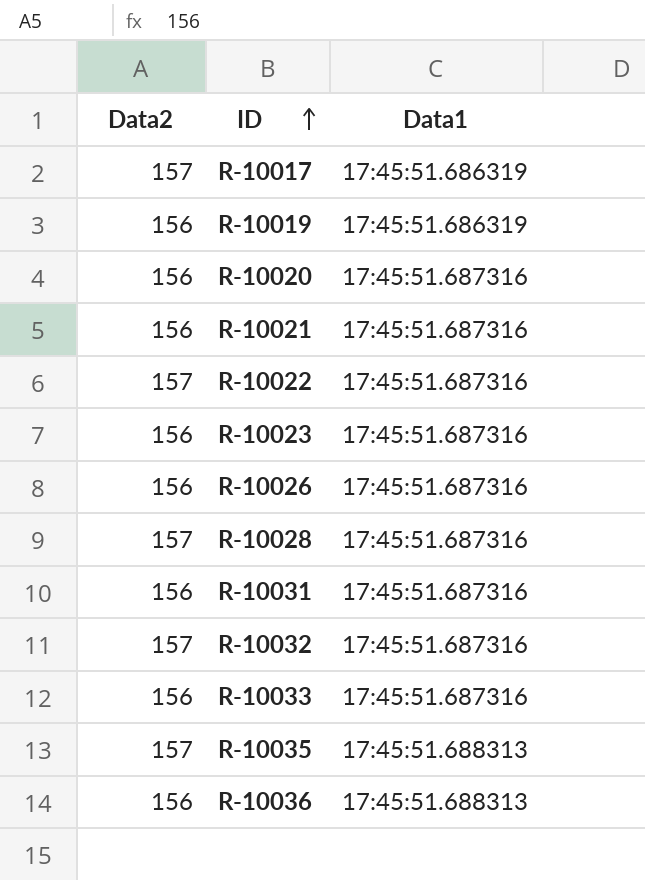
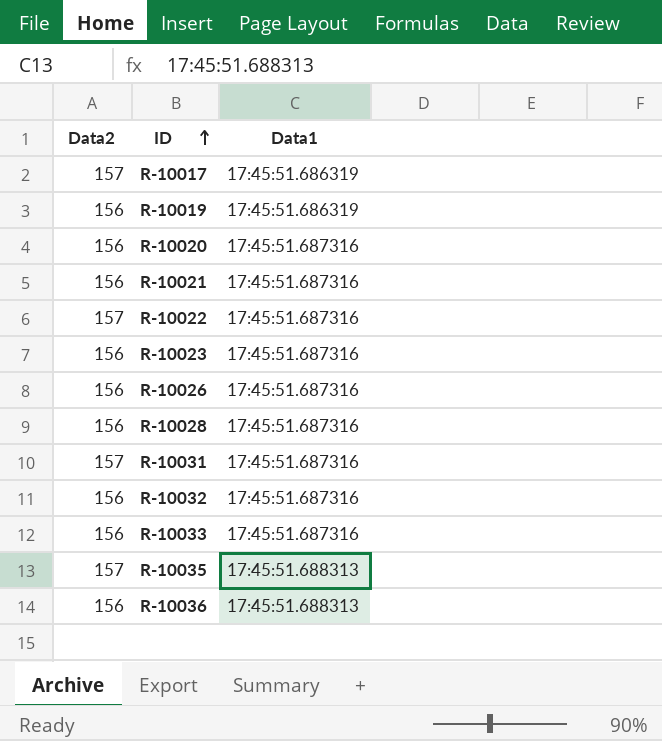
R-10028 | Data2: 157 -> 156
R-10031 | Data2: 156 -> 157
R-10032 | Data2: 157 -> 156

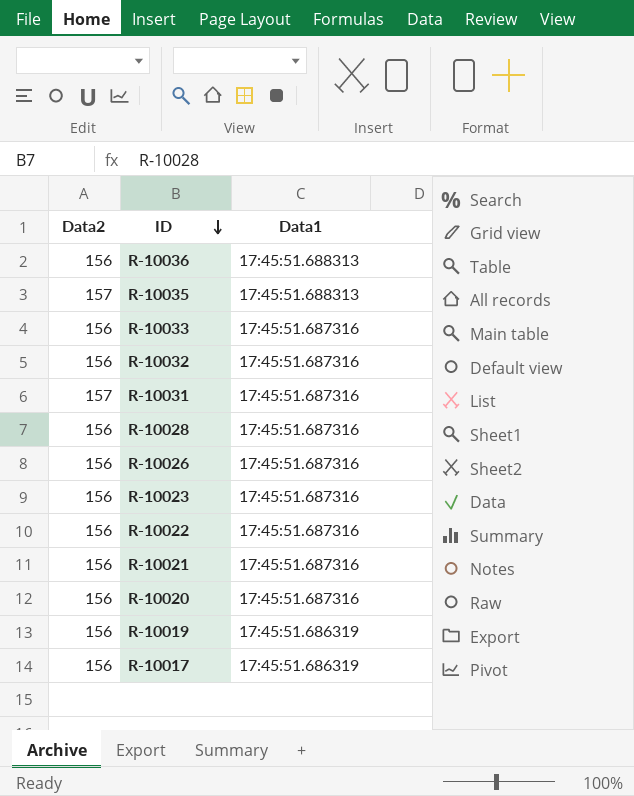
row order: ID ascending -> ID descending
R-10022 | Data2: 157 -> 156
R-10017 | Data2: 157 -> 156

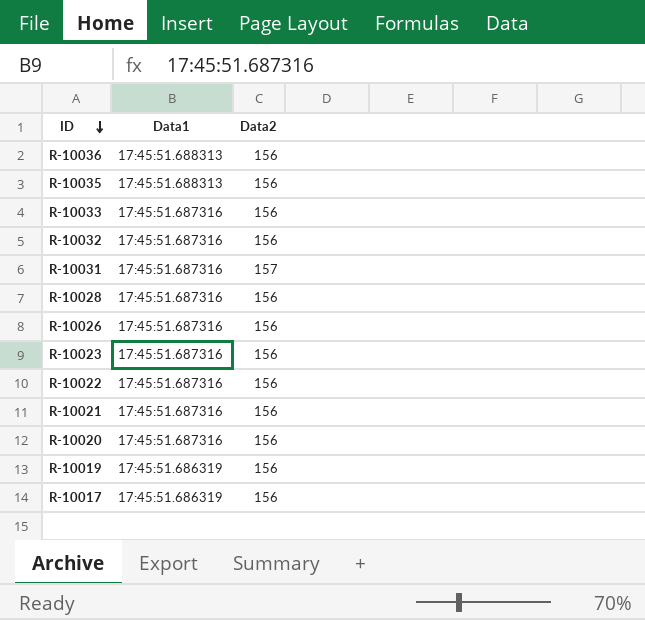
column Data2 | position: 1 -> 3
R-10035 | Data2: 157 -> 156

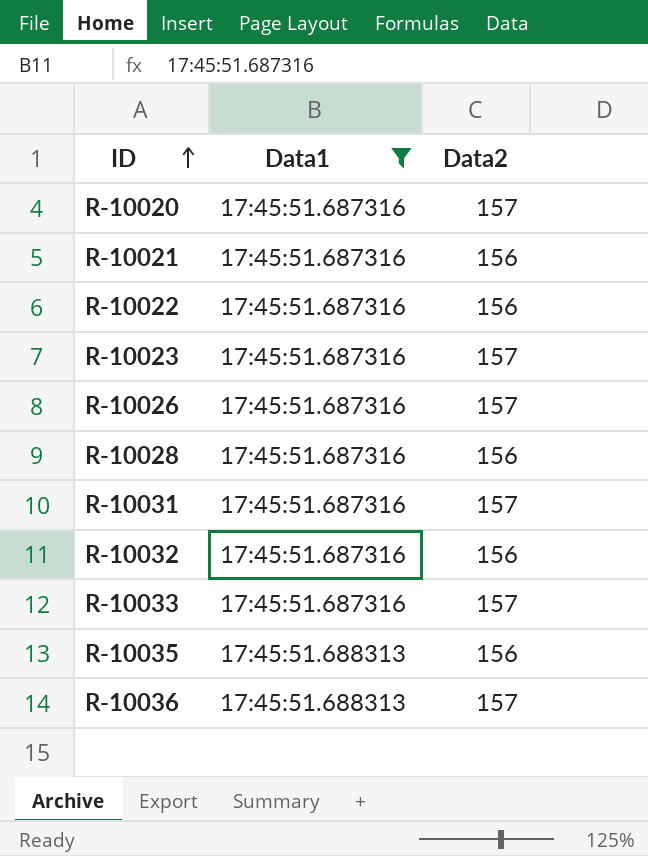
filter: none -> Data1 != 17:45:51.686319
row order: ID descending -> ID ascending
R-10020 | Data2: 156 -> 157
R-10023 | Data2: 156 -> 157
R-10026 | Data2: 156 -> 157
R-10033 | Data2: 156 -> 157
R-10036 | Data2: 156 -> 157

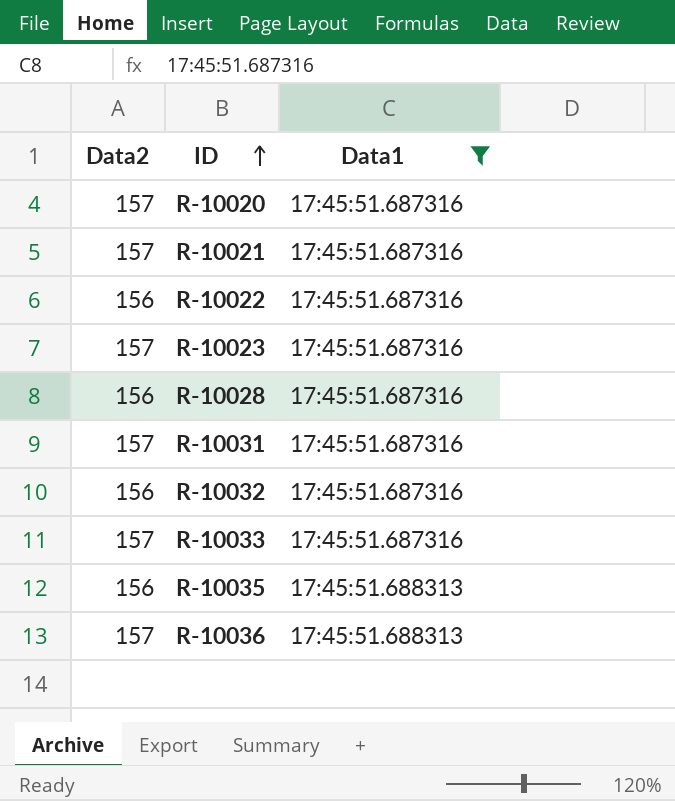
column Data2 | position: 3 -> 1
row R-10026: 17:45:51.687316 | 157 -> none
R-10021 | Data2: 156 -> 157

